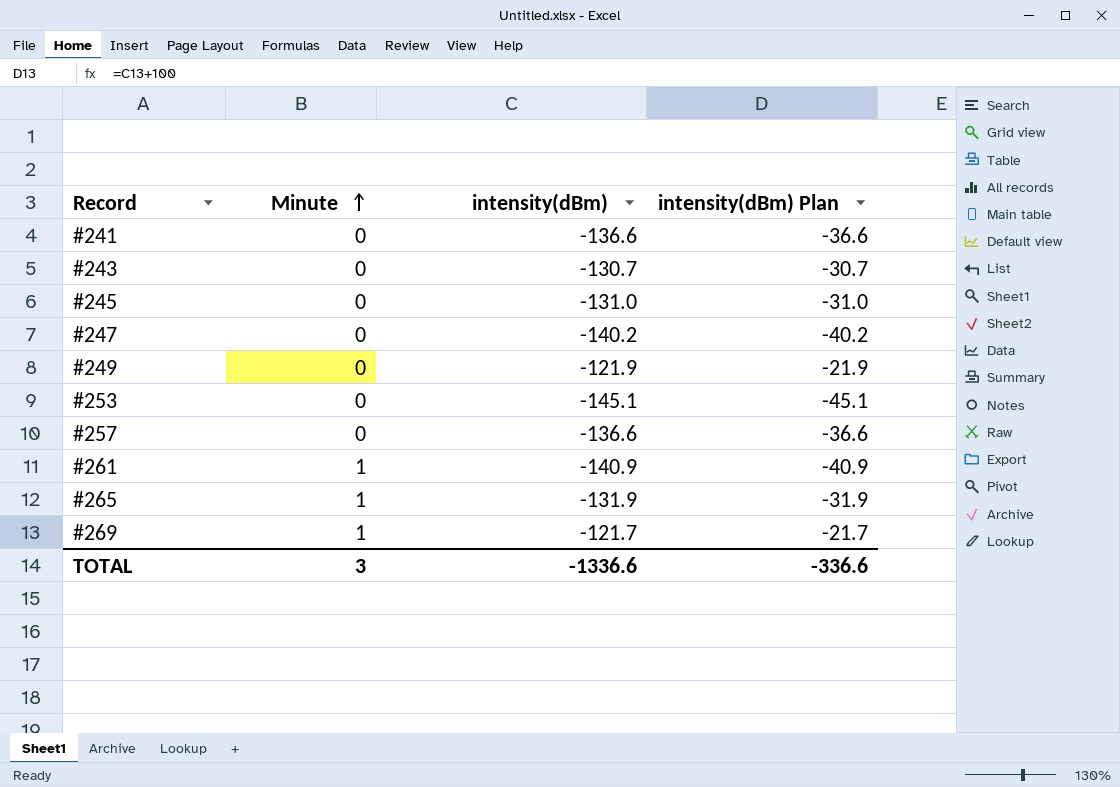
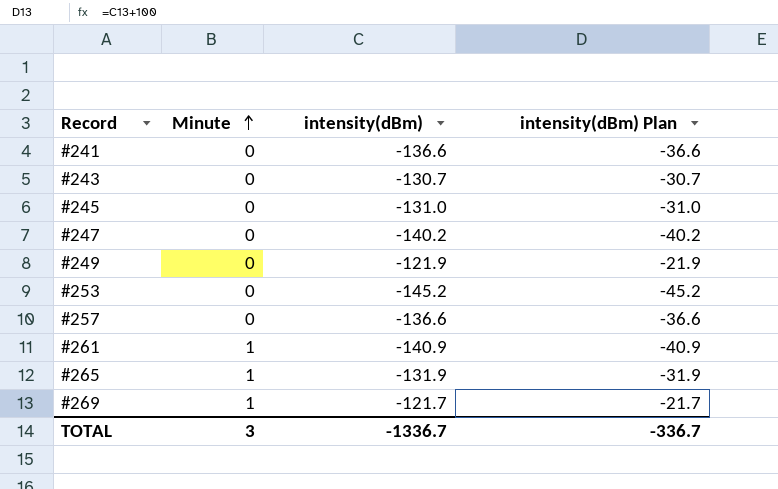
#253 | intensity(dBm): -145.1 -> -145.2
#253 | intensity(dBm) Plan: -45.1 -> -45.2
TOTAL | intensity(dBm): -1336.6 -> -1336.7
TOTAL | intensity(dBm) Plan: -336.6 -> -336.7

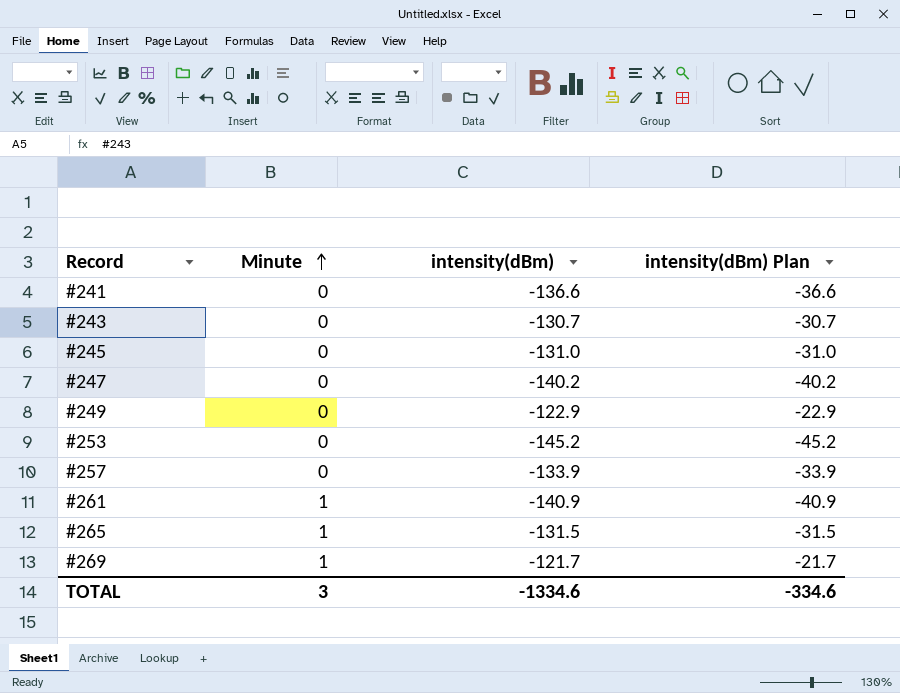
#249 | intensity(dBm): -121.9 -> -122.9
#249 | intensity(dBm) Plan: -21.9 -> -22.9
#257 | intensity(dBm): -136.6 -> -133.9
#257 | intensity(dBm) Plan: -36.6 -> -33.9
#265 | intensity(dBm): -131.9 -> -131.5
#265 | intensity(dBm) Plan: -31.9 -> -31.5
TOTAL | intensity(dBm): -1336.7 -> -1334.6
TOTAL | intensity(dBm) Plan: -336.7 -> -334.6

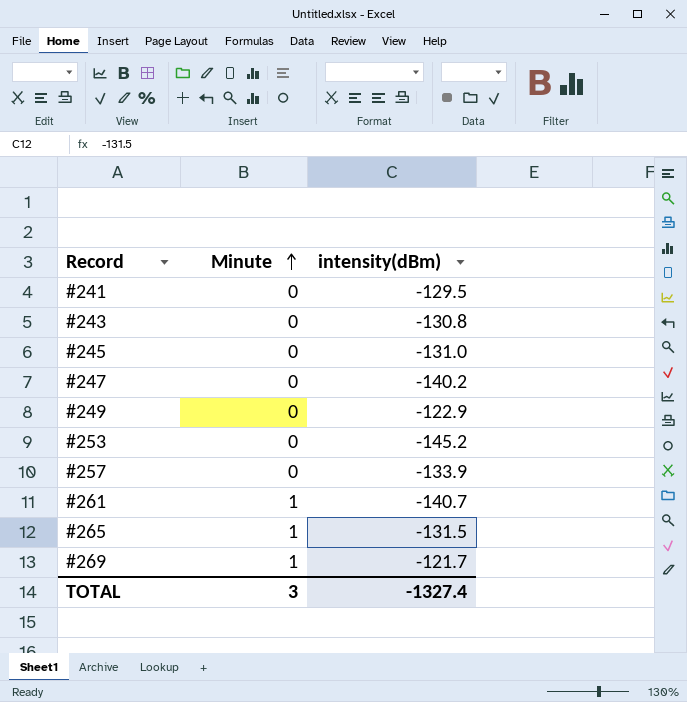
column intensity(dBm) Plan | formula: [intensity(dBm)] + 100 -> none
#241 | intensity(dBm): -136.6 -> -129.5
#243 | intensity(dBm): -130.7 -> -130.8
#261 | intensity(dBm): -140.9 -> -140.7
TOTAL | intensity(dBm): -1334.6 -> -1327.4

